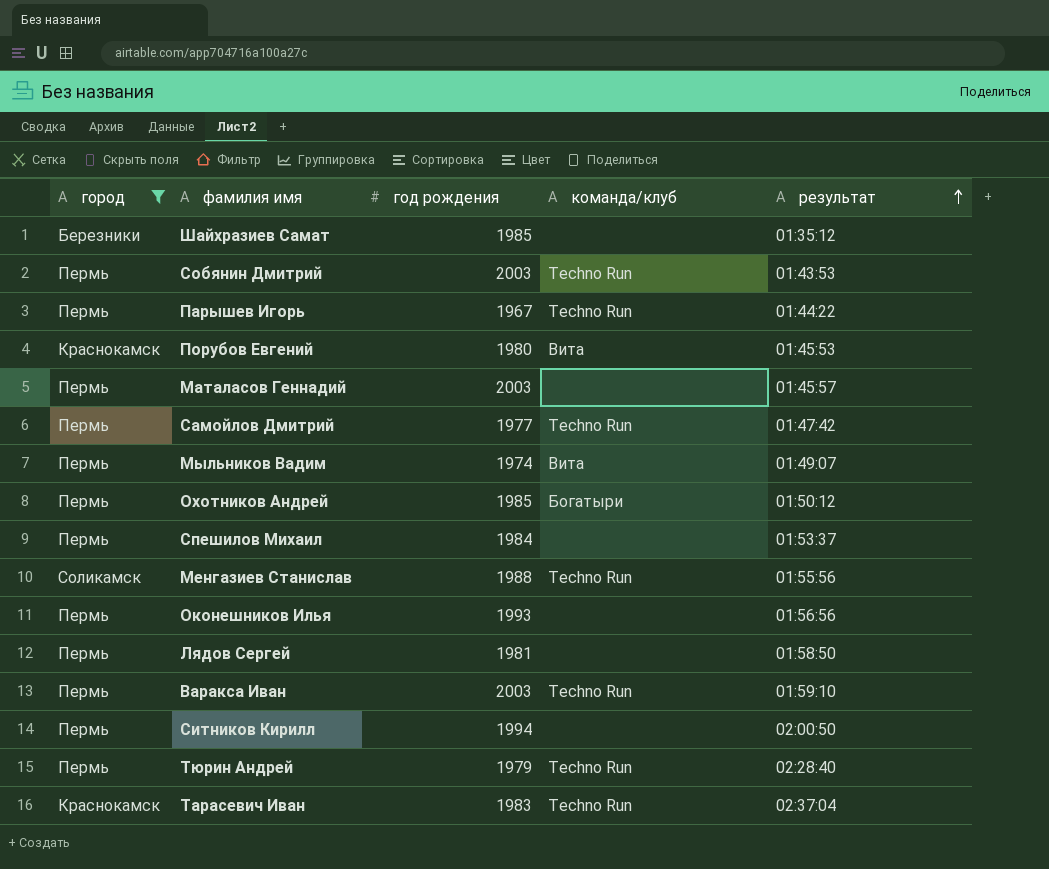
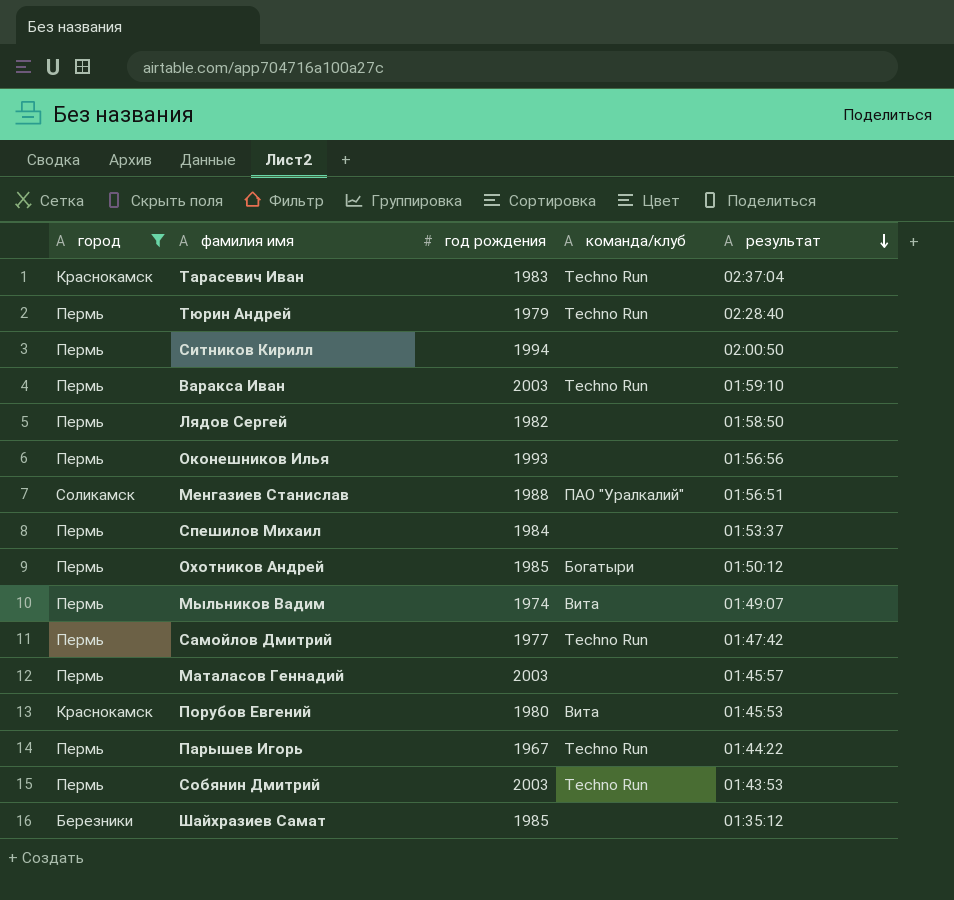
row order: результат ascending -> результат descending
Лядов Сергей | год рождения: 1981 -> 1982
Менгазиев Станислав | команда/клуб: Techno Run -> ПАО "Уралкалий"
Менгазиев Станислав | результат: 01:55:56 -> 01:56:51

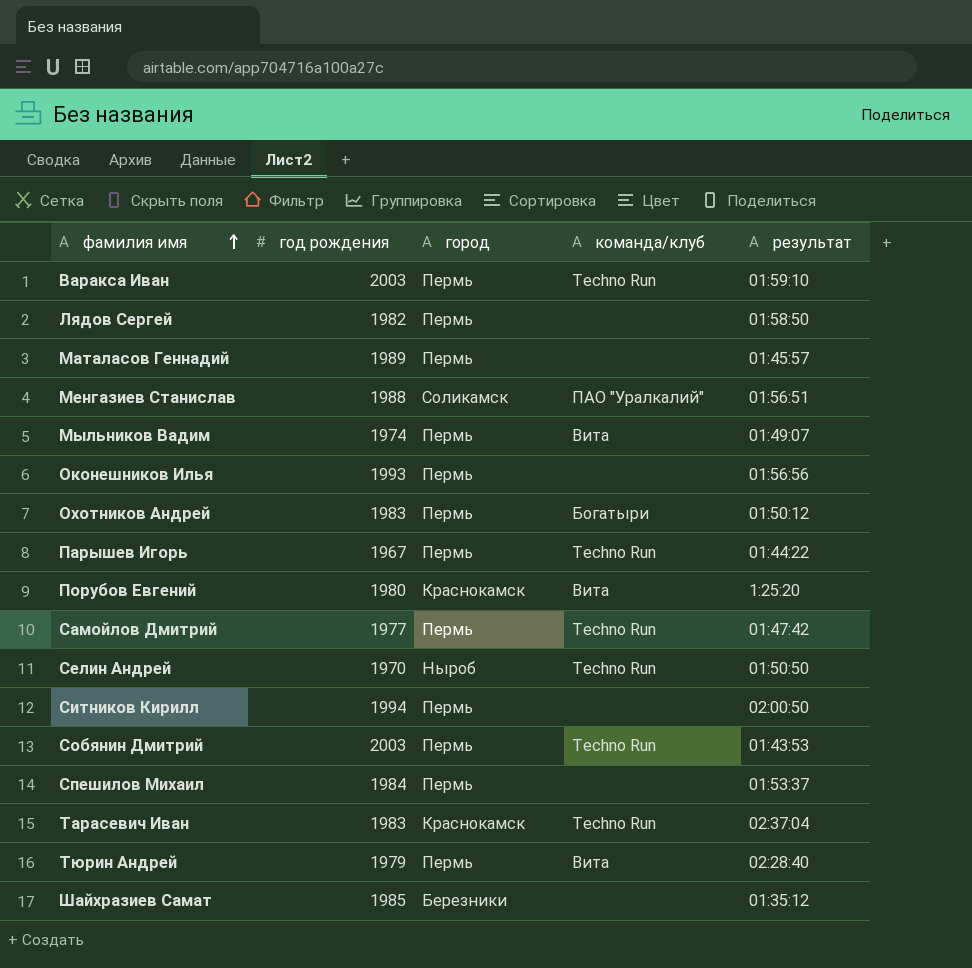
filter: город != Ныроб -> none
row order: результат descending -> фамилия имя ascending
column город | position: 1 -> 3
Маталасов Геннадий | год рождения: 2003 -> 1989
Охотников Андрей | год рождения: 1985 -> 1983
Порубов Евгений | результат: 01:45:53 -> 1:25:20
Тюрин Андрей | команда/клуб: Techno Run -> Вита

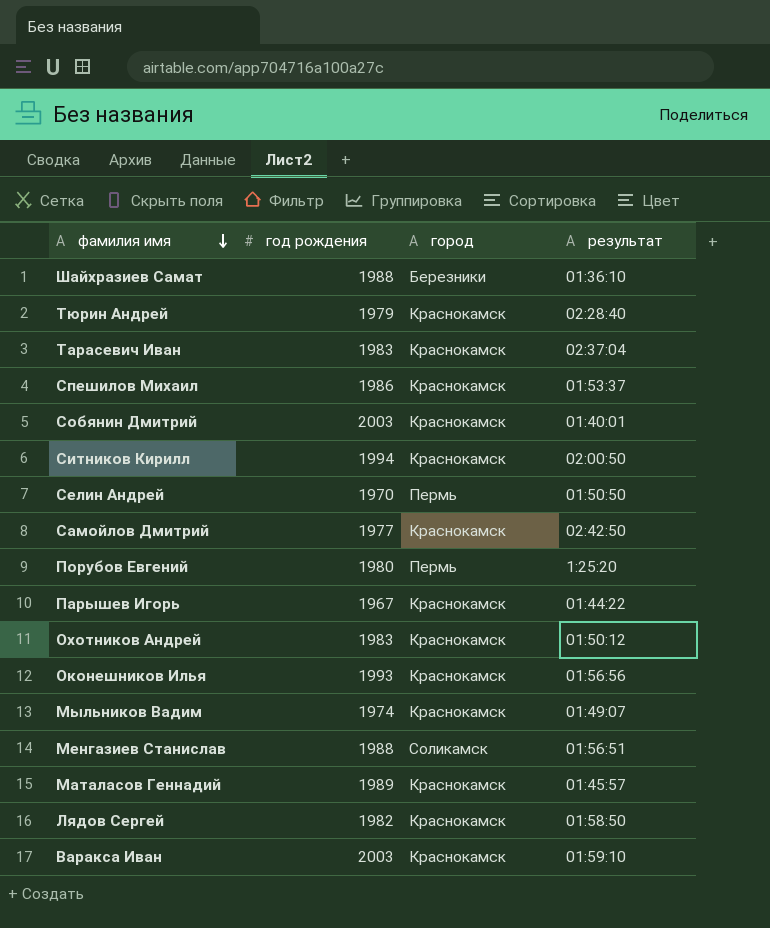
row order: фамилия имя ascending -> фамилия имя descending
column команда/клуб | position: 4 -> none
Шайхразиев Самат | год рождения: 1985 -> 1988
Шайхразиев Самат | результат: 01:35:12 -> 01:36:10
Тюрин Андрей | город: Пермь -> Краснокамск
Спешилов Михаил | год рождения: 1984 -> 1986
Спешилов Михаил | город: Пермь -> Краснокамск
Собянин Дмитрий | город: Пермь -> Краснокамск
Собянин Дмитрий | результат: 01:43:53 -> 01:40:01
Ситников Кирилл | город: Пермь -> Краснокамск
Селин Андрей | город: Ныроб -> Пермь
Самойлов Дмитрий | город: Пермь -> Краснокамск
Самойлов Дмитрий | результат: 01:47:42 -> 02:42:50
Порубов Евгений | город: Краснокамск -> Пермь
Парышев Игорь | город: Пермь -> Краснокамск
Охотников Андрей | город: Пермь -> Краснокамск
Оконешников Илья | город: Пермь -> Краснокамск
Мыльников Вадим | город: Пермь -> Краснокамск
Маталасов Геннадий | город: Пермь -> Краснокамск
Лядов Сергей | город: Пермь -> Краснокамск
Варакса Иван | город: Пермь -> Краснокамск

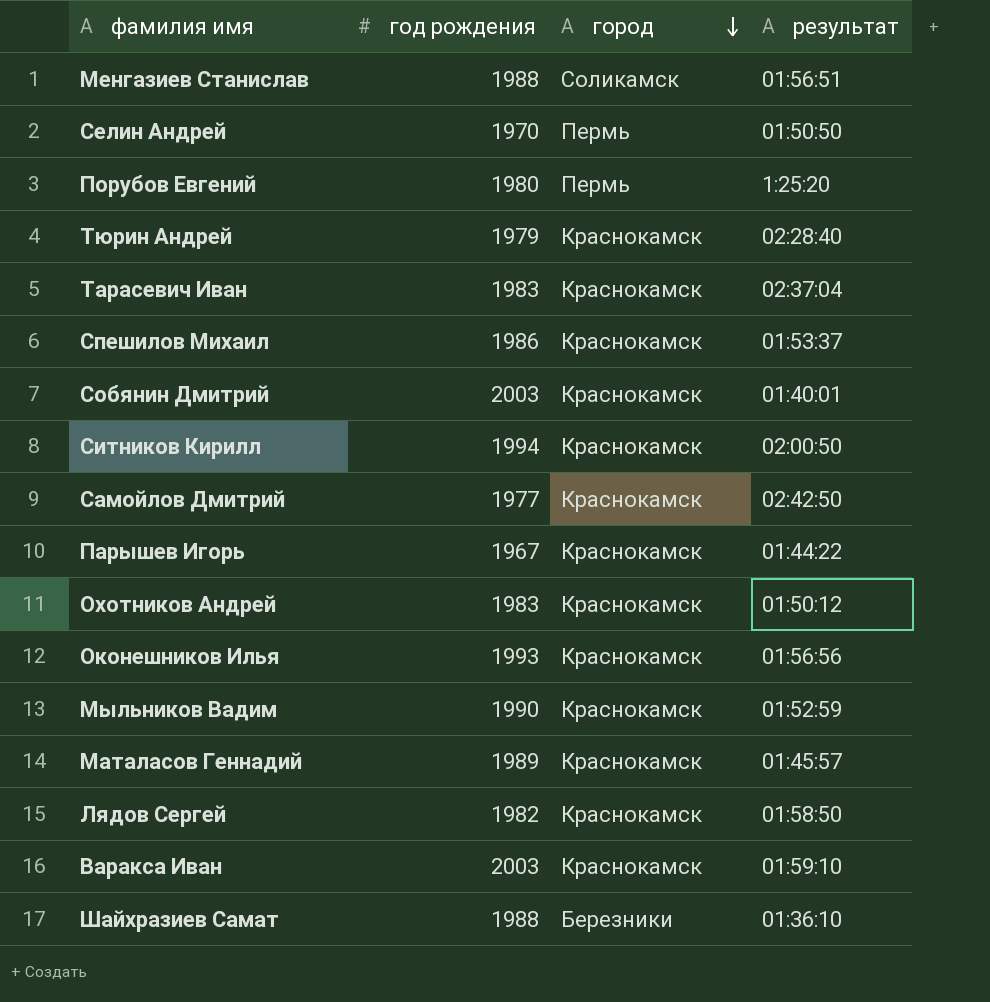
row order: фамилия имя descending -> город descending
Мыльников Вадим | год рождения: 1974 -> 1990
Мыльников Вадим | результат: 01:49:07 -> 01:52:59

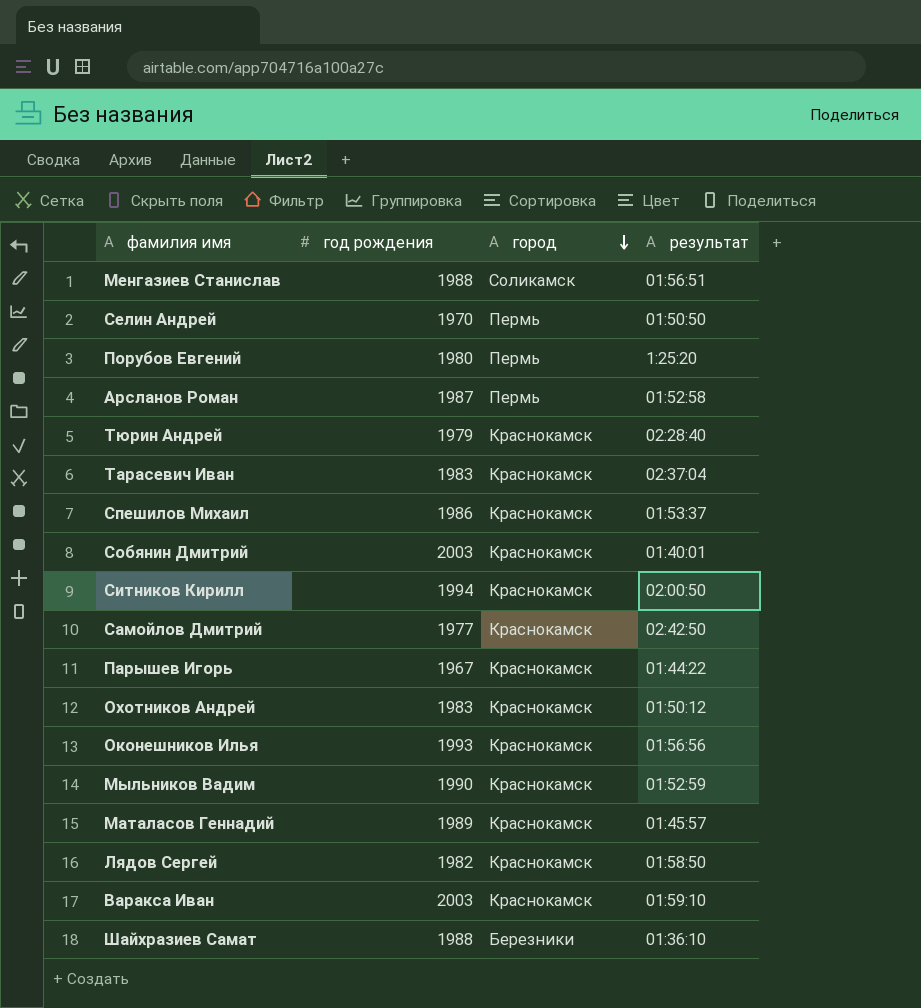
row Арсланов Роман: none -> 1987 | Пермь | 01:52:58

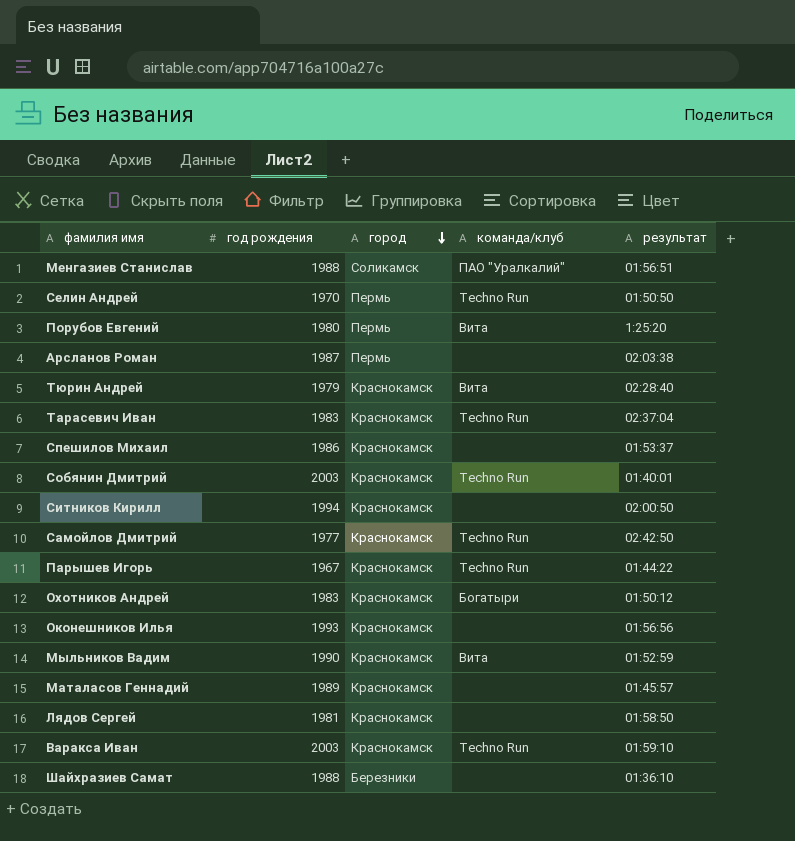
column команда/клуб | position: none -> 4
Арсланов Роман | результат: 01:52:58 -> 02:03:38
Лядов Сергей | год рождения: 1982 -> 1981

